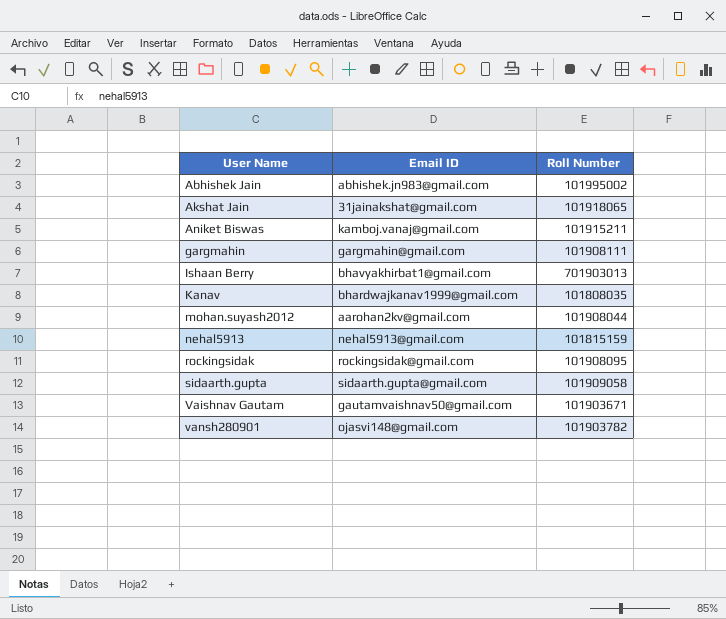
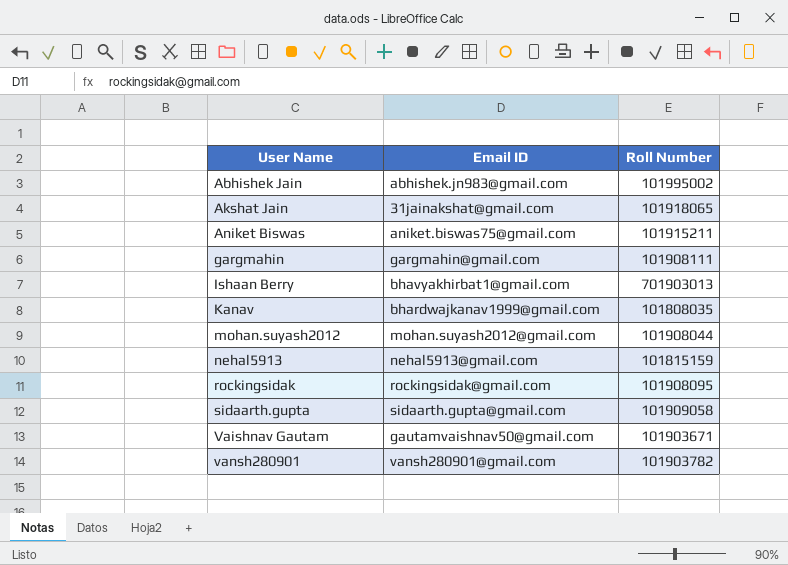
Aniket Biswas | Email ID: kamboj.vanaj@gmail.com -> aniket.biswas75@gmail.com
mohan.suyash2012 | Email ID: aarohan2kv@gmail.com -> mohan.suyash2012@gmail.com
vansh280901 | Email ID: ojasvi148@gmail.com -> vansh280901@gmail.com

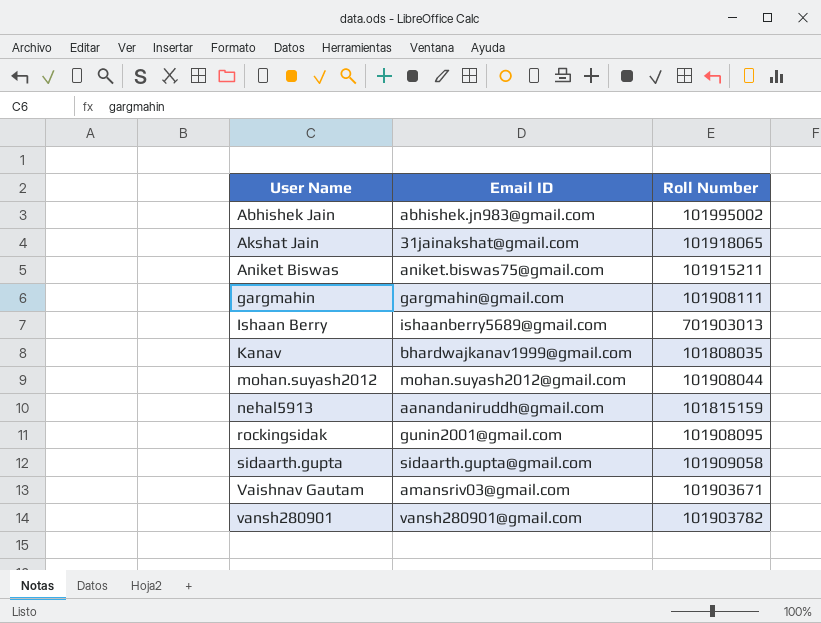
Ishaan Berry | Email ID: bhavyakhirbat1@gmail.com -> ishaanberry5689@gmail.com
nehal5913 | Email ID: nehal5913@gmail.com -> aanandaniruddh@gmail.com
rockingsidak | Email ID: rockingsidak@gmail.com -> gunin2001@gmail.com
Vaishnav Gautam | Email ID: gautamvaishnav50@gmail.com -> amansriv03@gmail.com

